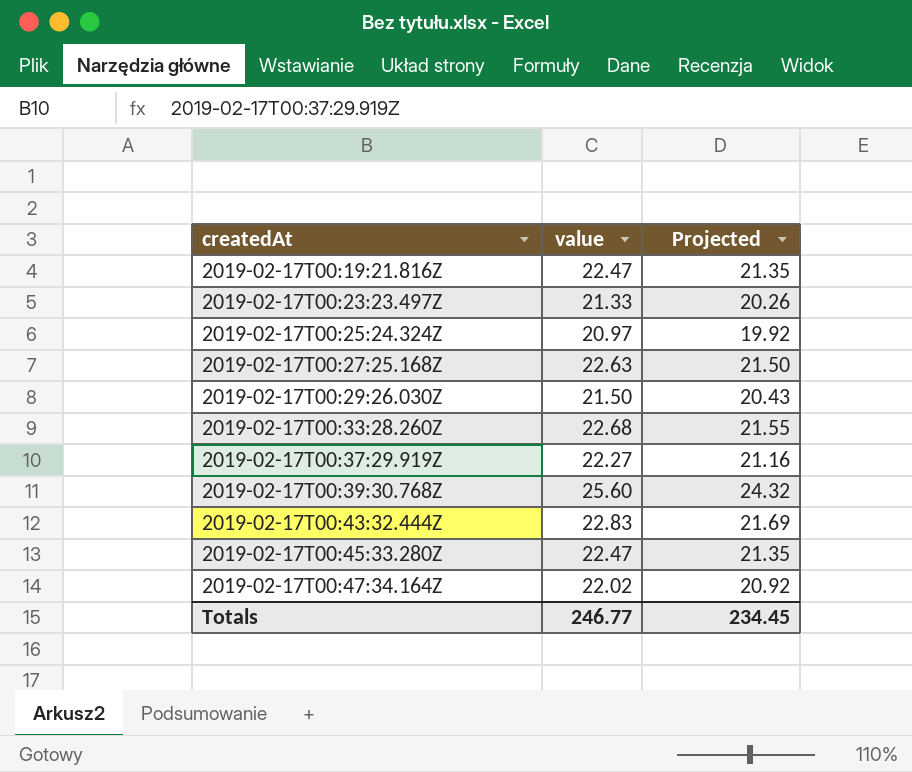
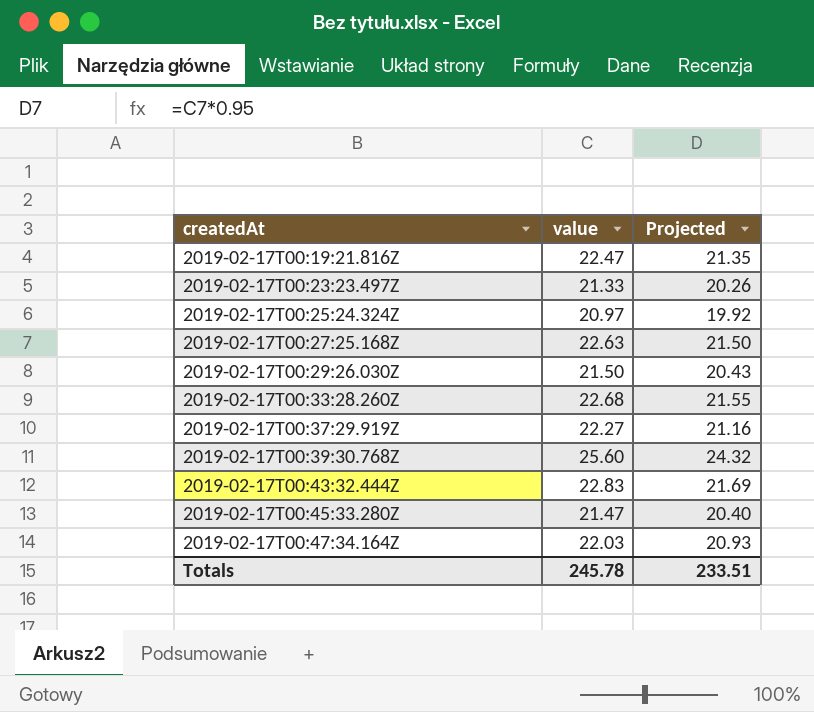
2019-02-17T00:45:33.280Z | value: 22.47 -> 21.47
2019-02-17T00:45:33.280Z | Projected: 21.35 -> 20.40
2019-02-17T00:47:34.164Z | value: 22.02 -> 22.03
2019-02-17T00:47:34.164Z | Projected: 20.92 -> 20.93
Totals | value: 246.77 -> 245.78
Totals | Projected: 234.45 -> 233.51

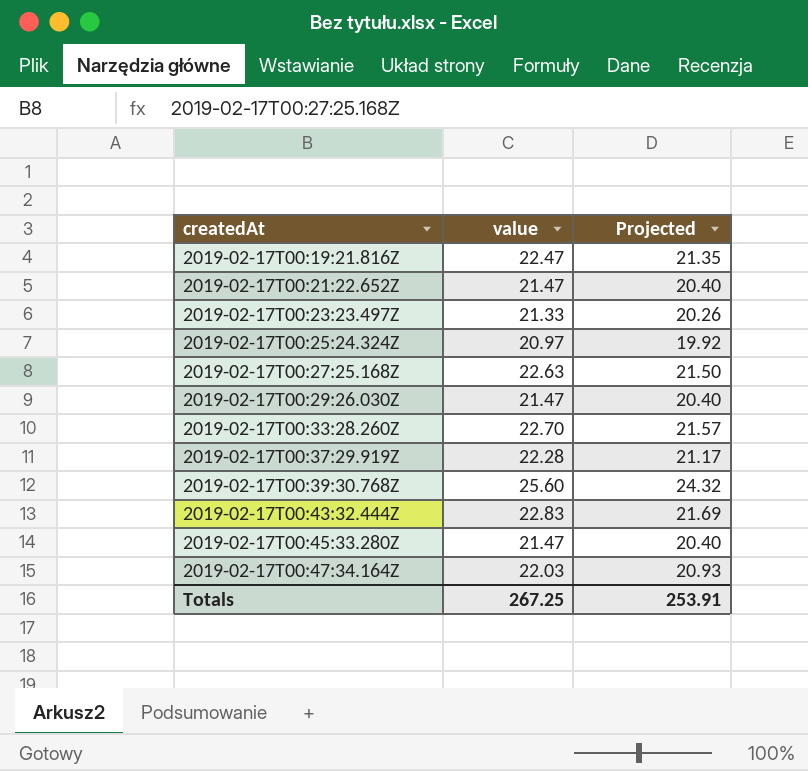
row 2019-02-17T00:21:22.652Z: none -> 21.47 | 20.40
2019-02-17T00:29:26.030Z | value: 21.50 -> 21.47
2019-02-17T00:29:26.030Z | Projected: 20.43 -> 20.40
2019-02-17T00:33:28.260Z | value: 22.68 -> 22.70
2019-02-17T00:33:28.260Z | Projected: 21.55 -> 21.57
2019-02-17T00:37:29.919Z | value: 22.27 -> 22.28
2019-02-17T00:37:29.919Z | Projected: 21.16 -> 21.17
Totals | value: 245.78 -> 267.25
Totals | Projected: 233.51 -> 253.91

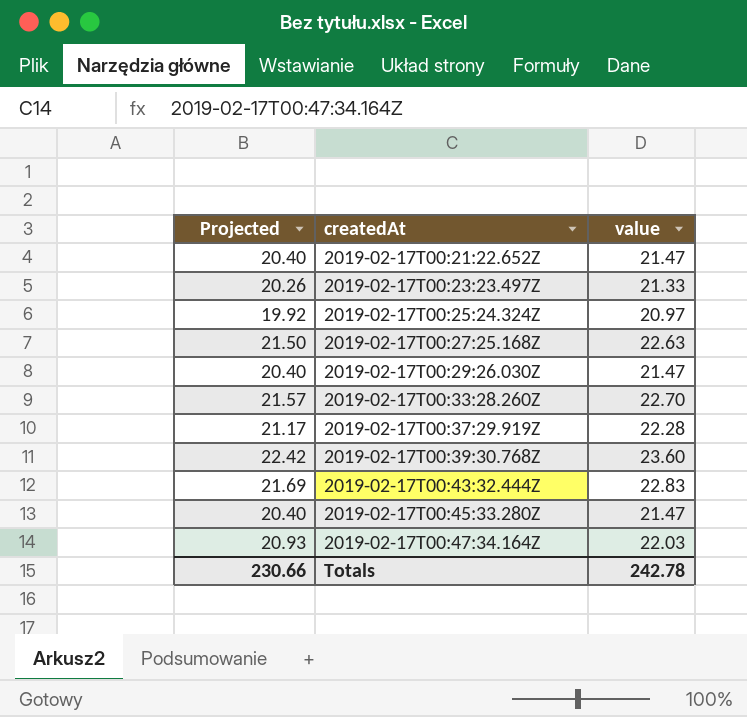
column Projected | position: 3 -> 1
row 2019-02-17T00:19:21.816Z: 22.47 | 21.35 -> none
2019-02-17T00:39:30.768Z | Projected: 24.32 -> 22.42
2019-02-17T00:39:30.768Z | value: 25.60 -> 23.60
Totals | Projected: 253.91 -> 230.66
Totals | value: 267.25 -> 242.78

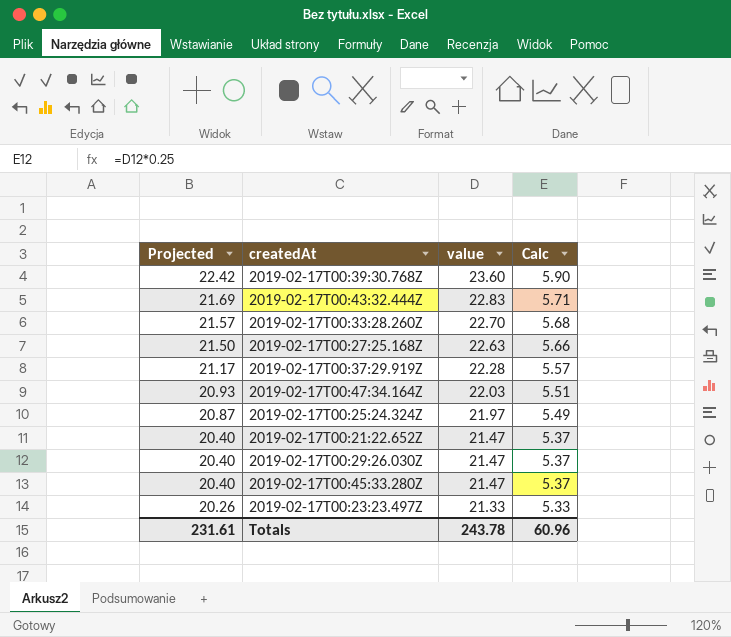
row order: createdAt ascending -> Projected descending
column Calc | formula: none -> [value] * 0.25
2019-02-17T00:25:24.324Z | Projected: 19.92 -> 20.87
2019-02-17T00:25:24.324Z | value: 20.97 -> 21.97
Totals | Projected: 230.66 -> 231.61
Totals | value: 242.78 -> 243.78

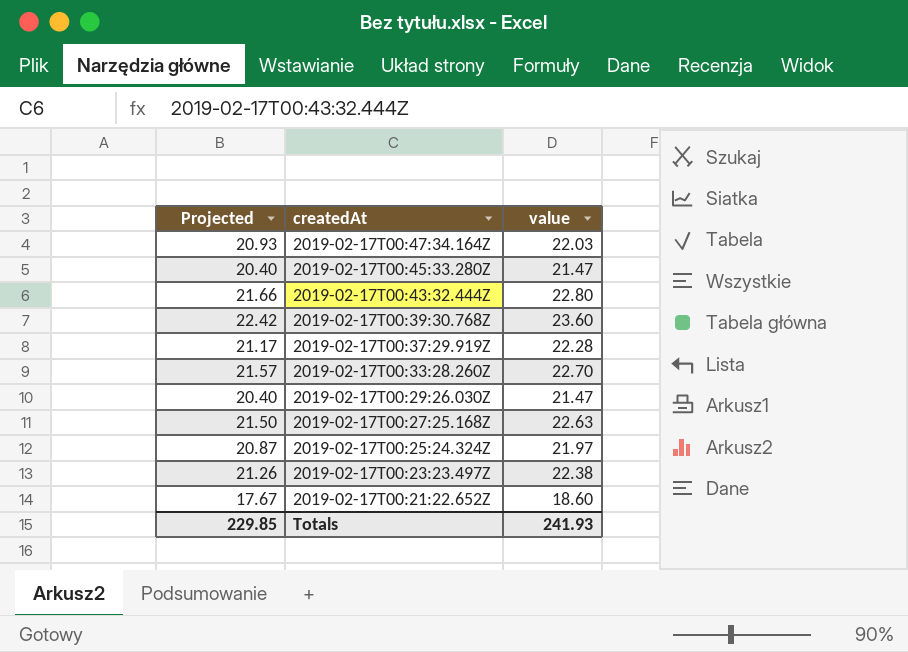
row order: Projected descending -> createdAt descending
column Calc | formula: [value] * 0.25 -> none
2019-02-17T00:43:32.444Z | Projected: 21.69 -> 21.66
2019-02-17T00:43:32.444Z | value: 22.83 -> 22.80
2019-02-17T00:23:23.497Z | Projected: 20.26 -> 21.26
2019-02-17T00:23:23.497Z | value: 21.33 -> 22.38
2019-02-17T00:21:22.652Z | Projected: 20.40 -> 17.67
2019-02-17T00:21:22.652Z | value: 21.47 -> 18.60
Totals | Projected: 231.61 -> 229.85
Totals | value: 243.78 -> 241.93

